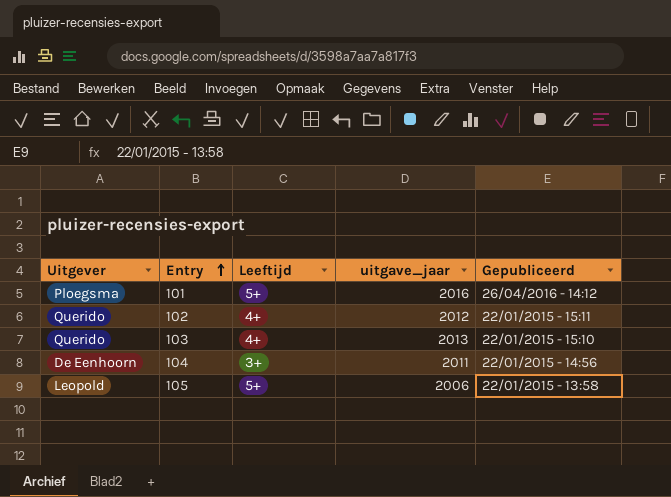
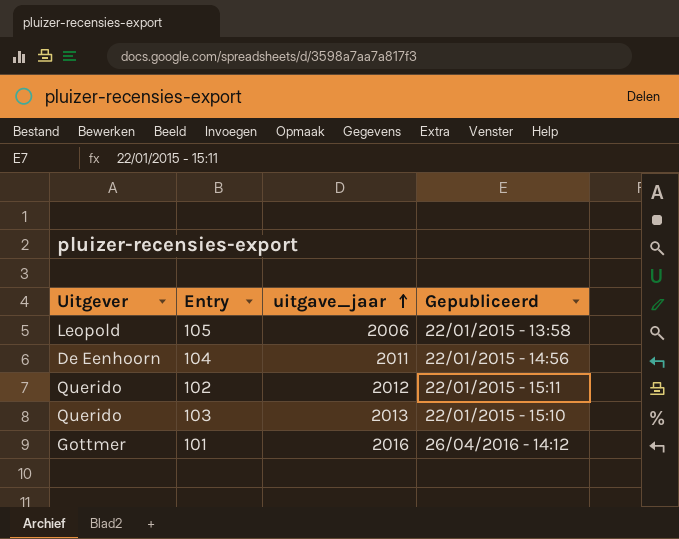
row order: Entry ascending -> uitgave_jaar ascending
column Leeftijd | position: 3 -> none
101 | Uitgever: Ploegsma -> Gottmer

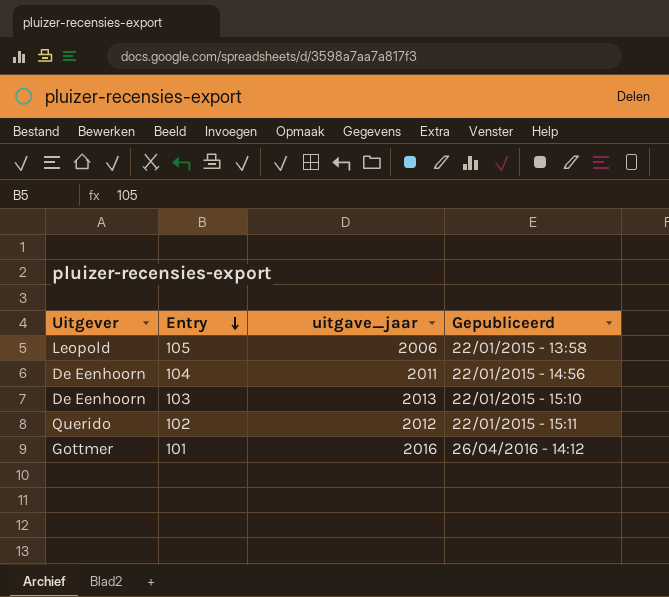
row order: uitgave_jaar ascending -> Entry descending
103 | Uitgever: Querido -> De Eenhoorn

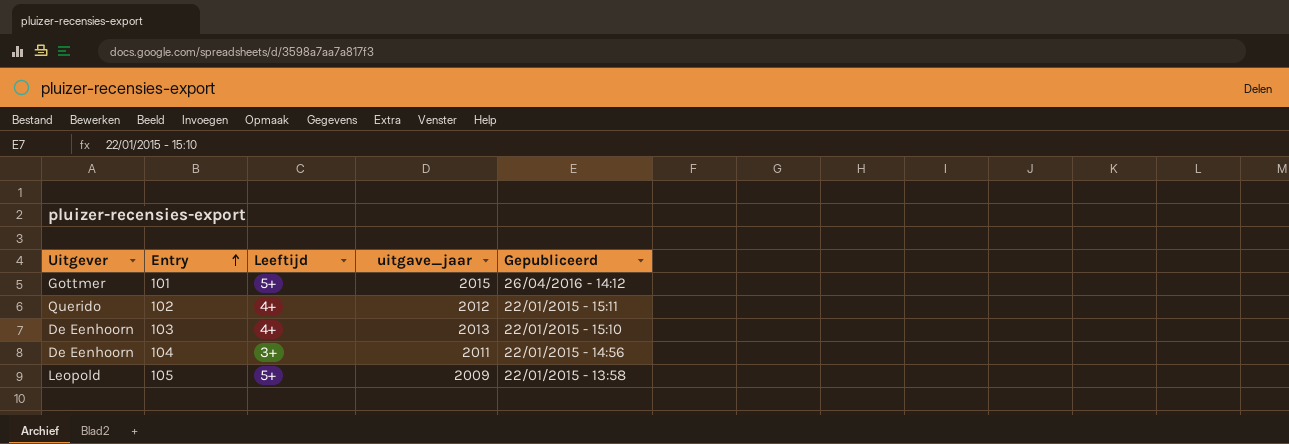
row order: Entry descending -> Entry ascending
column Leeftijd | position: none -> 3
101 | uitgave_jaar: 2016 -> 2015
105 | uitgave_jaar: 2006 -> 2009

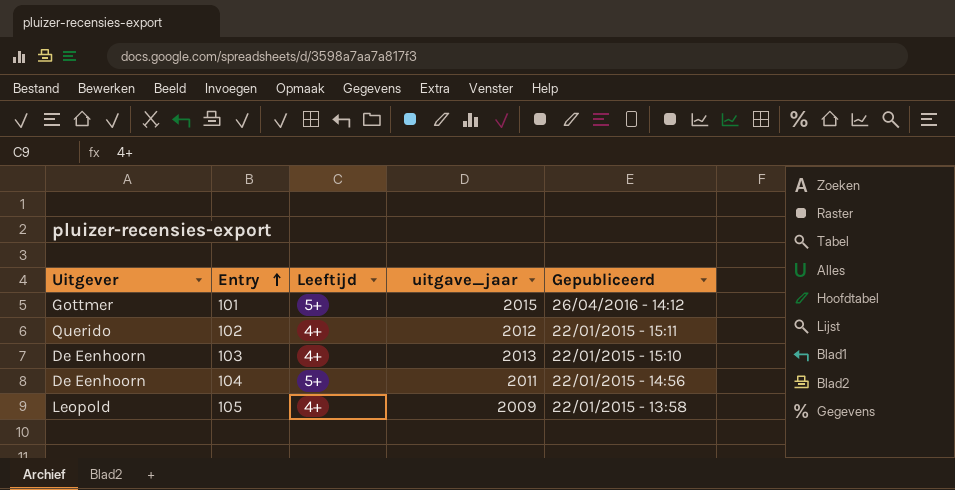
104 | Leeftijd: 3+ -> 5+
105 | Leeftijd: 5+ -> 4+

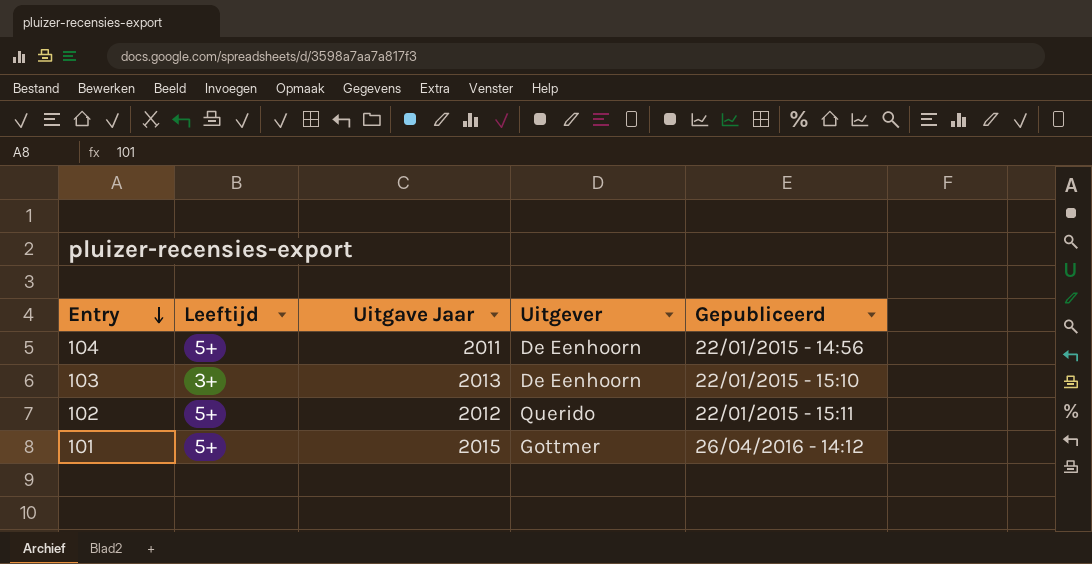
row order: Entry ascending -> Entry descending
column name: uitgave_jaar -> Uitgave Jaar
column Uitgever | position: 1 -> 4
row 105: Leopold | 4+ | 2009 | 22/01/2015 - 13:58 -> none
103 | Leeftijd: 4+ -> 3+
102 | Leeftijd: 4+ -> 5+

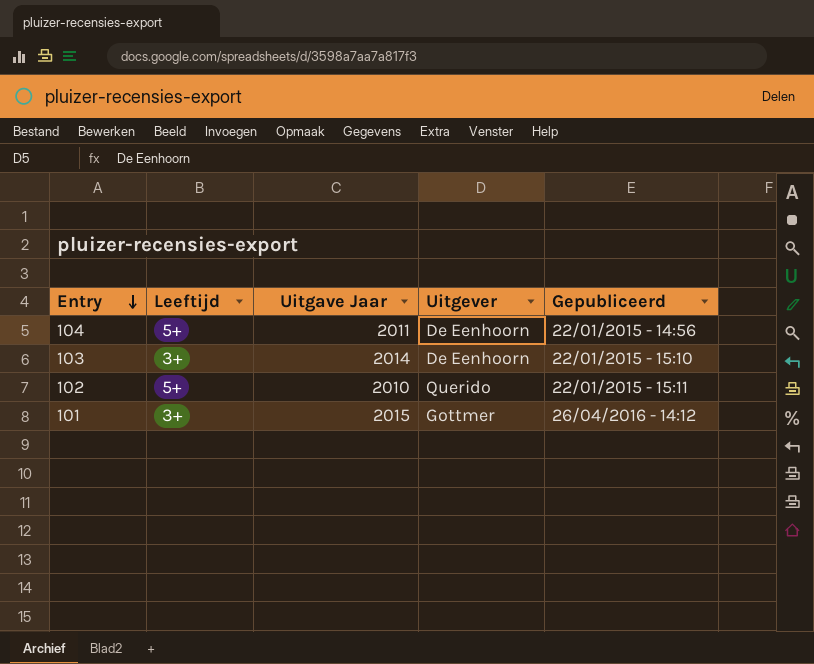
103 | Uitgave Jaar: 2013 -> 2014
102 | Uitgave Jaar: 2012 -> 2010
101 | Leeftijd: 5+ -> 3+

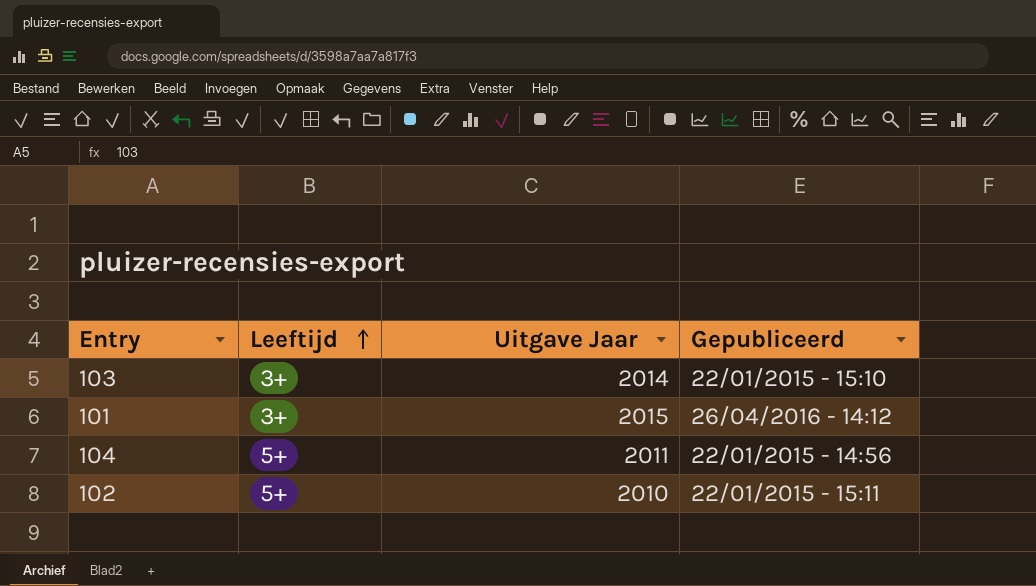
row order: Entry descending -> Leeftijd ascending
column Uitgever | position: 4 -> none

